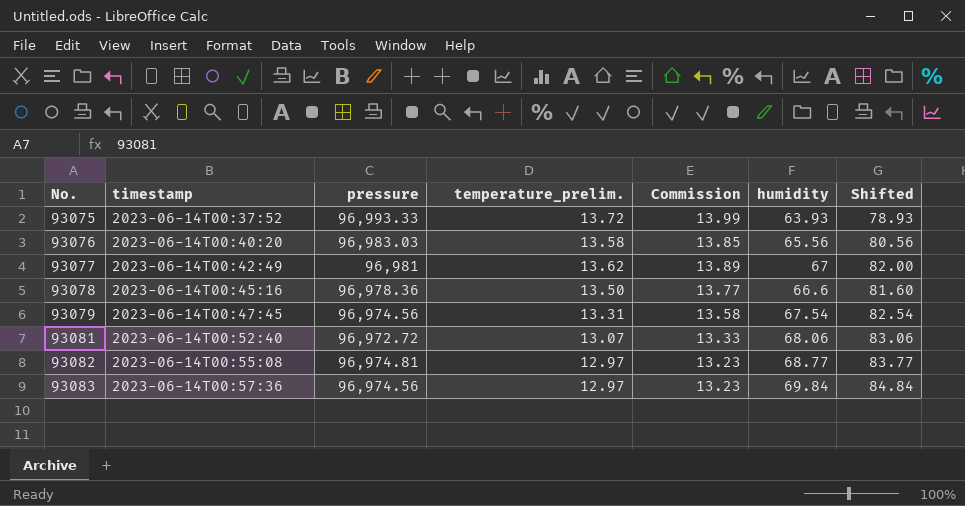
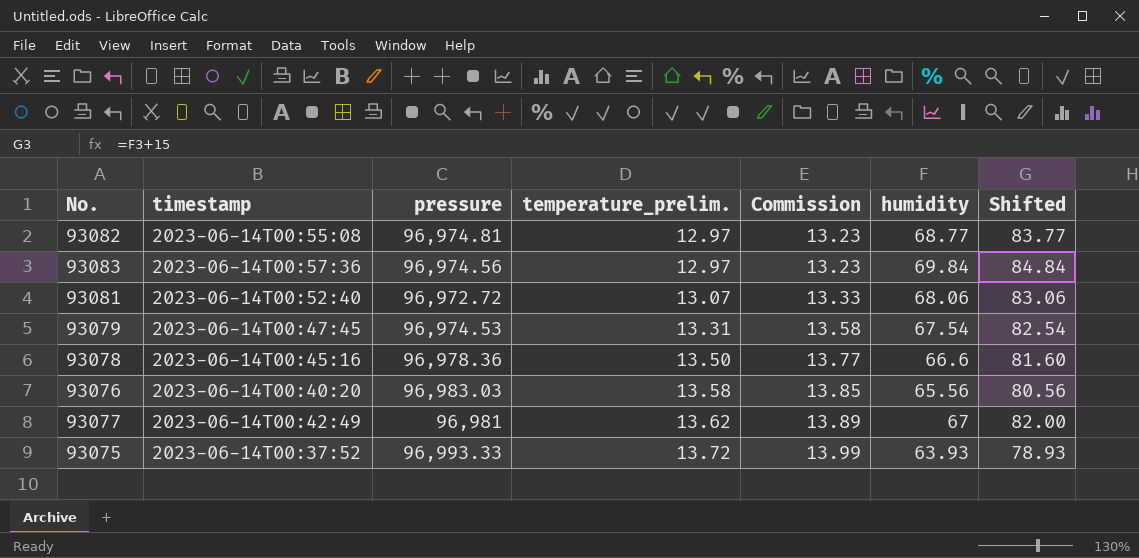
row order: No. ascending -> temperature_prelim. ascending
93079 | pressure: 96,974.56 -> 96,974.53

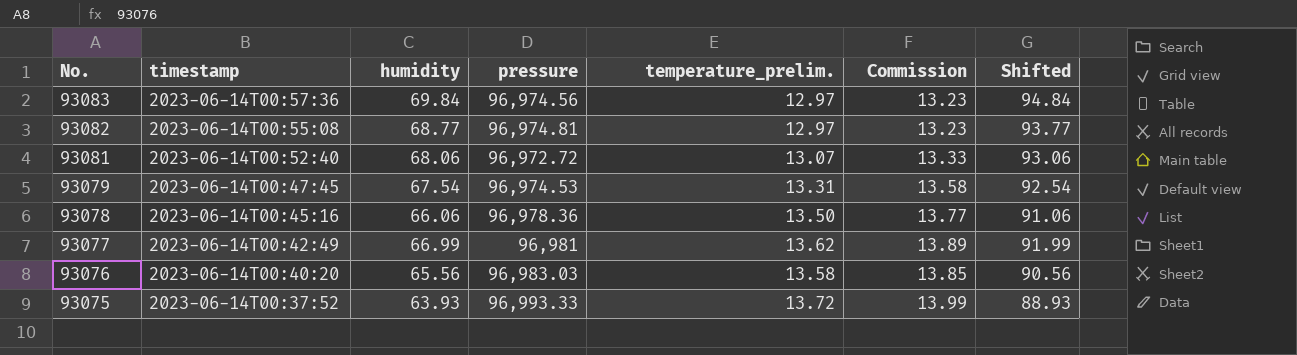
row order: temperature_prelim. ascending -> No. descending
column humidity | position: 6 -> 3
column Shifted | formula: [humidity] + 15 -> [humidity] + 25
93078 | humidity: 66.6 -> 66.06
93077 | humidity: 67 -> 66.99

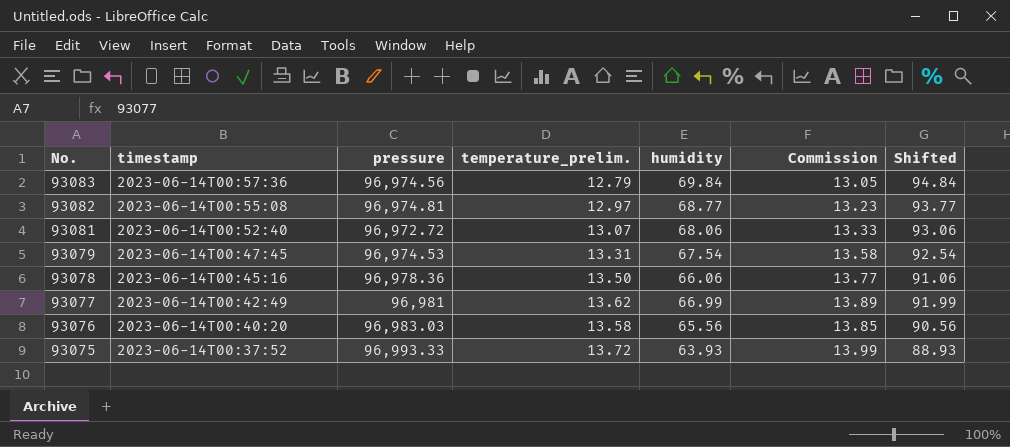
column humidity | position: 3 -> 5
93083 | temperature_prelim.: 12.97 -> 12.79
93083 | Commission: 13.23 -> 13.05

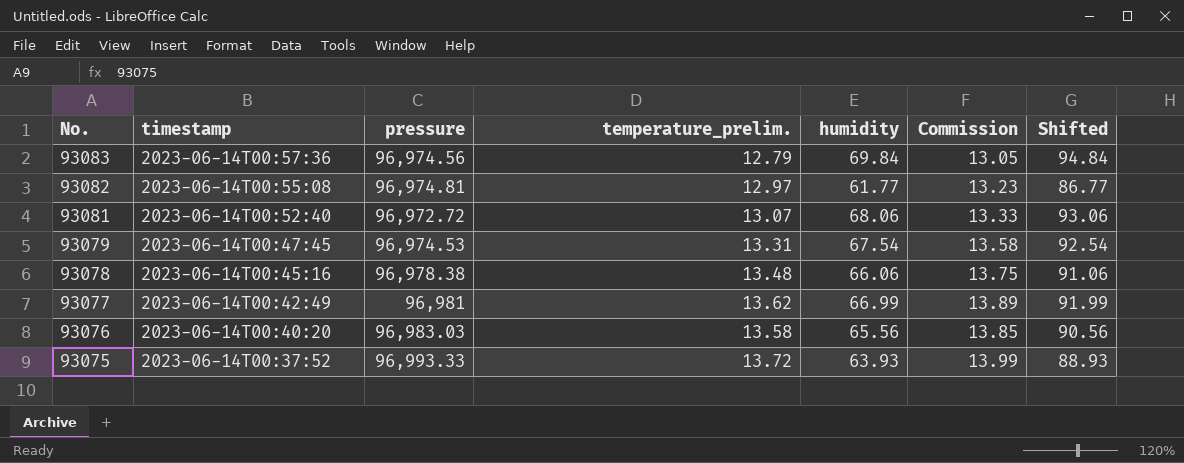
93082 | humidity: 68.77 -> 61.77
93082 | Shifted: 93.77 -> 86.77
93078 | pressure: 96,978.36 -> 96,978.38
93078 | temperature_prelim.: 13.50 -> 13.48
93078 | Commission: 13.77 -> 13.75

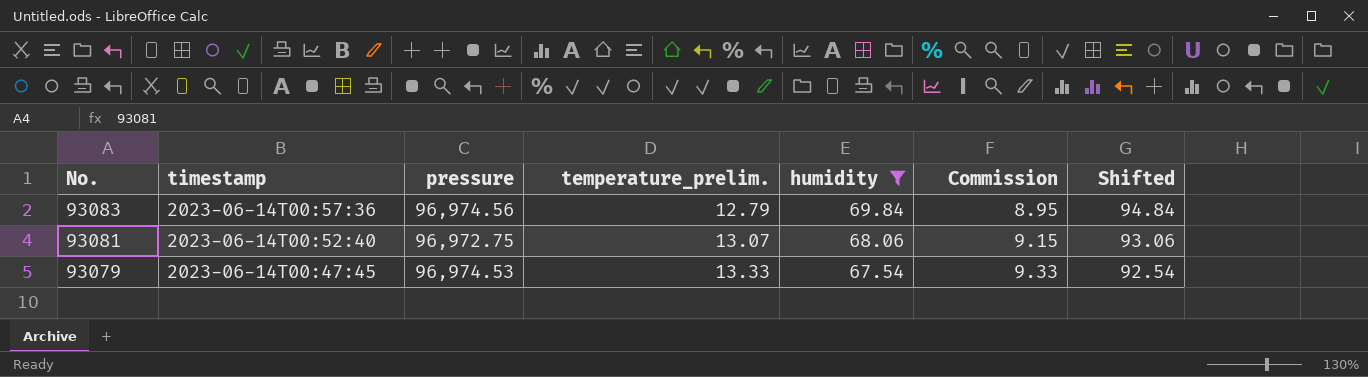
filter: none -> humidity >= 67.54
column Commission | formula: [temperature_prelim.] * 1.02 -> [temperature_prelim.] * 0.7
93081 | pressure: 96,972.72 -> 96,972.75
93079 | temperature_prelim.: 13.31 -> 13.33

